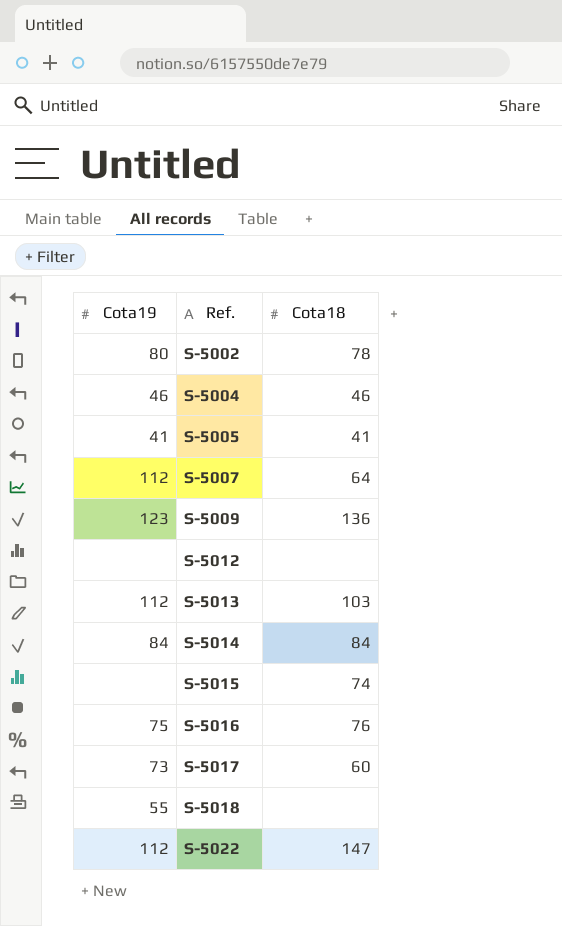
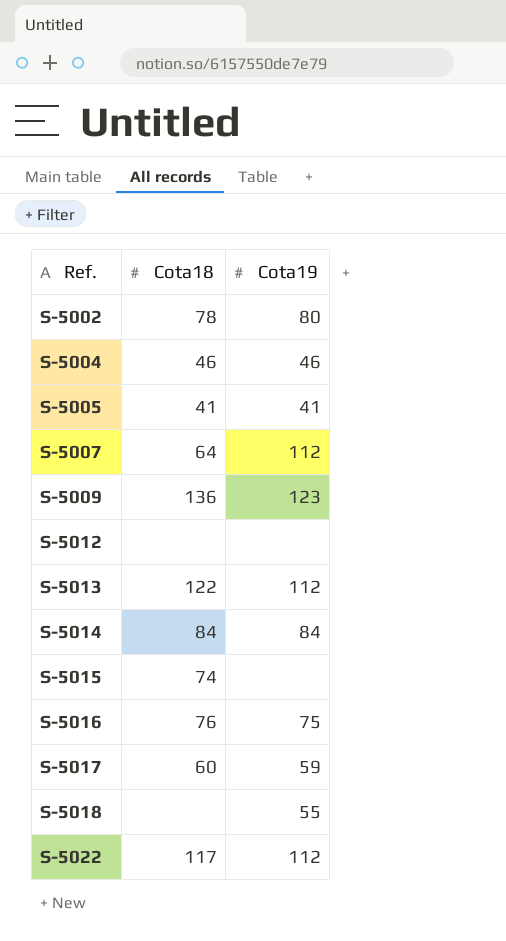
column Cota19 | position: 1 -> 3
S-5013 | Cota18: 103 -> 122
S-5017 | Cota19: 73 -> 59
S-5022 | Cota18: 147 -> 117

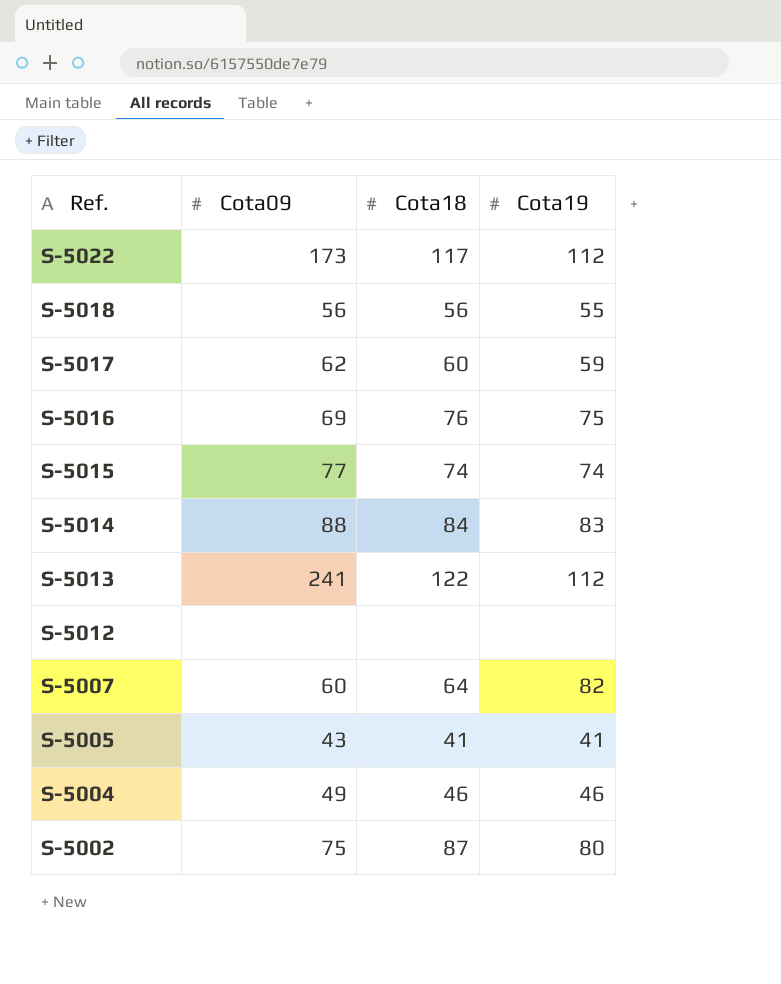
row order: Ref. ascending -> Ref. descending
column Cota09 | position: none -> 2
row S-5009: 136 | 123 -> none
S-5018 | Cota18: none -> 56
S-5015 | Cota19: none -> 74
S-5014 | Cota19: 84 -> 83
S-5007 | Cota19: 112 -> 82
S-5002 | Cota18: 78 -> 87

